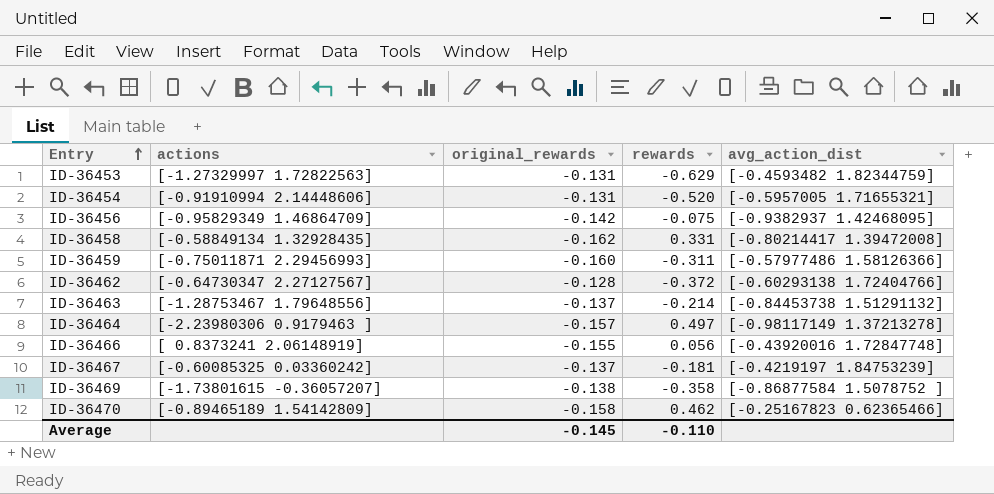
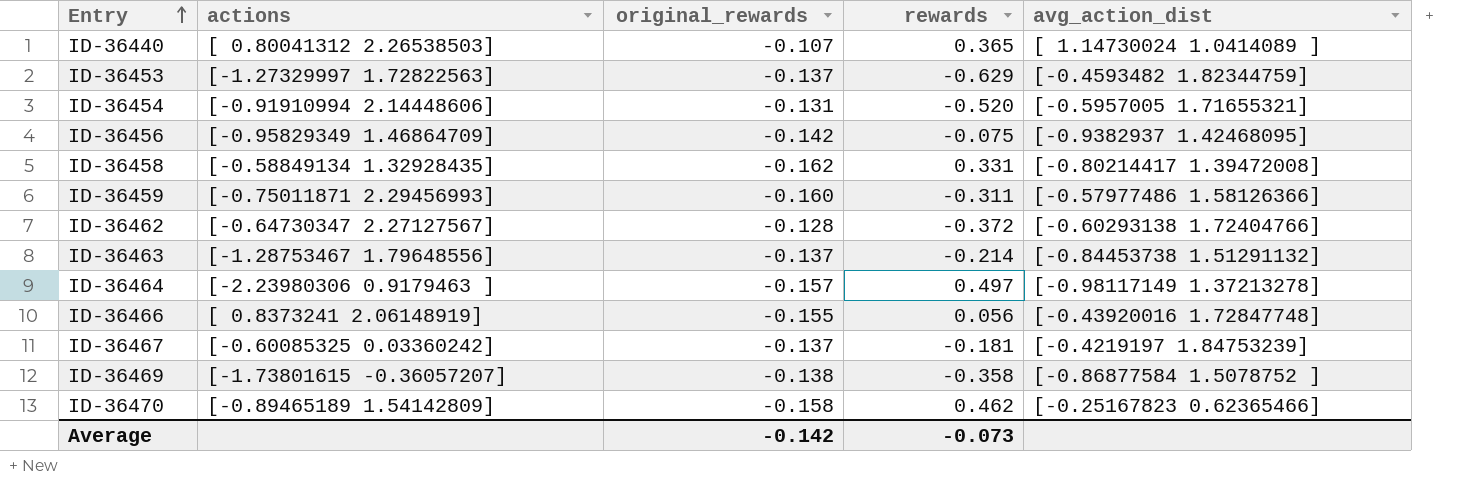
row ID-36440: none -> [ 0.80041312 2.26538503] | -0.107 | 0.365 | [ 1.14730024 1.0414089 ]
ID-36453 | original_rewards: -0.131 -> -0.137
Average | original_rewards: -0.145 -> -0.142
Average | rewards: -0.110 -> -0.073

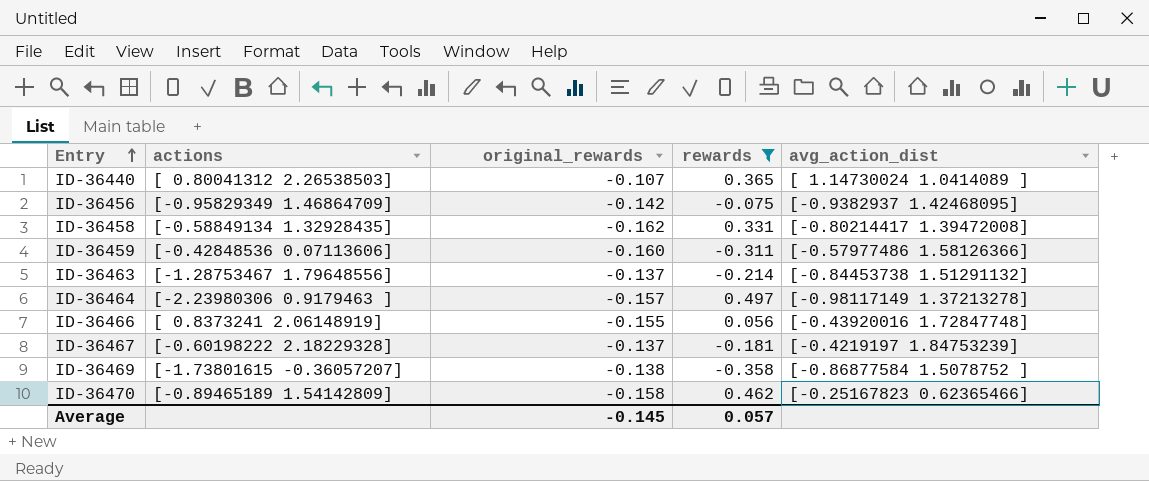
filter: none -> rewards >= -0.358
ID-36459 | actions: [-0.75011871 2.29456993] -> [-0.42848536 0.07113606]
ID-36467 | actions: [-0.60085325 0.03360242] -> [-0.60198222 2.18229328]
Average | original_rewards: -0.142 -> -0.145
Average | rewards: -0.073 -> 0.057

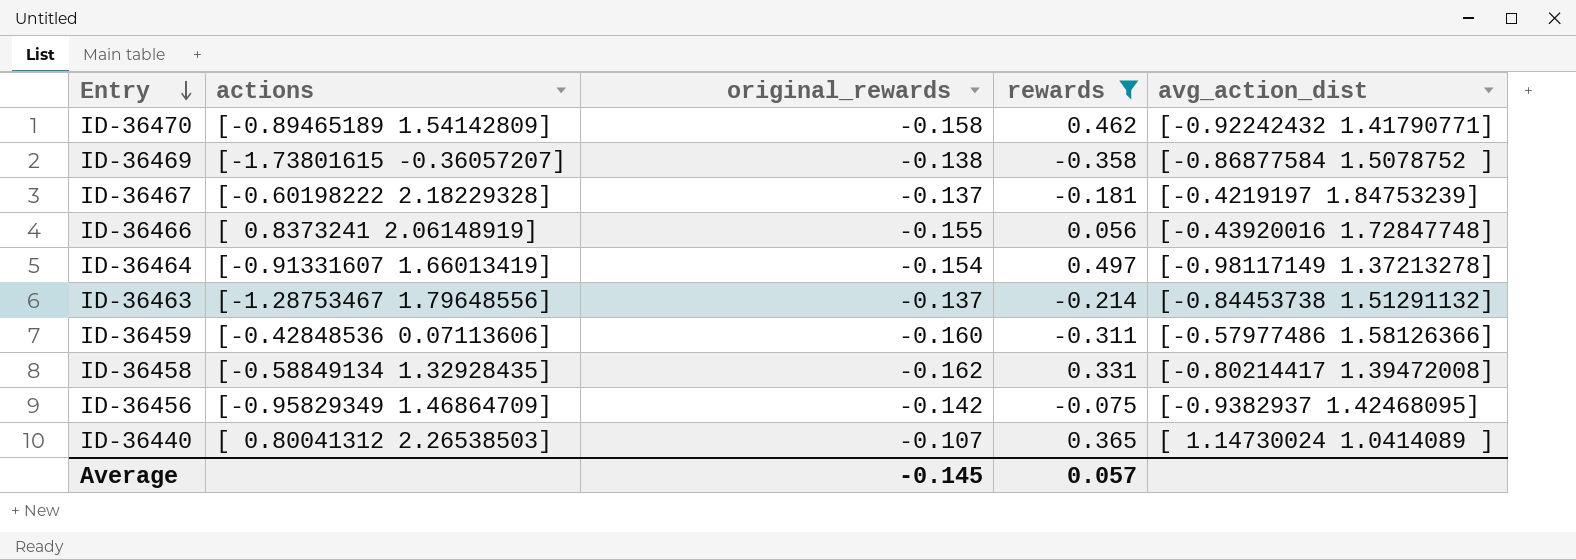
row order: Entry ascending -> Entry descending
ID-36470 | avg_action_dist: [-0.25167823 0.62365466] -> [-0.92242432 1.41790771]
ID-36464 | actions: [-2.23980306 0.9179463 ] -> [-0.91331607 1.66013419]
ID-36464 | original_rewards: -0.157 -> -0.154

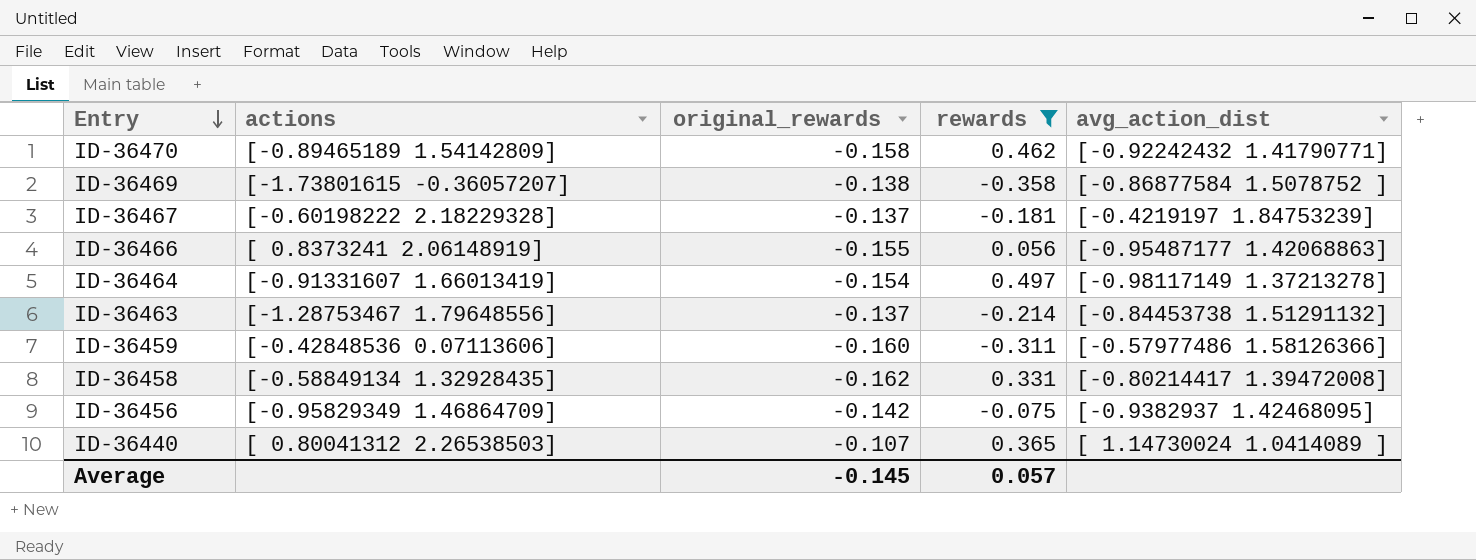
ID-36466 | avg_action_dist: [-0.43920016 1.72847748] -> [-0.95487177 1.42068863]

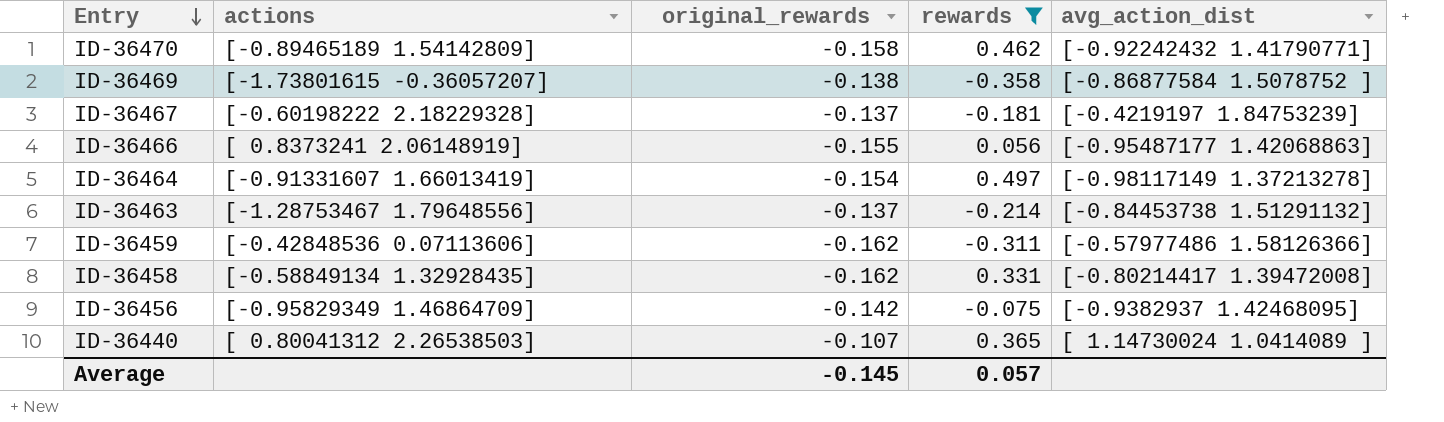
ID-36459 | original_rewards: -0.160 -> -0.162

